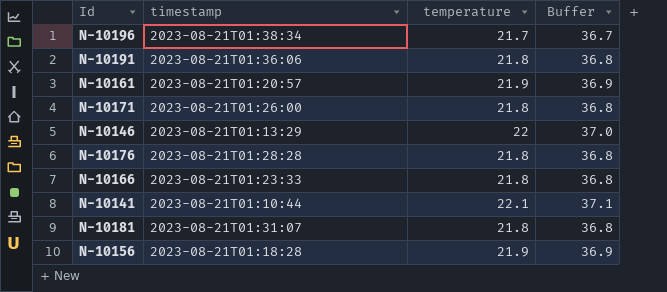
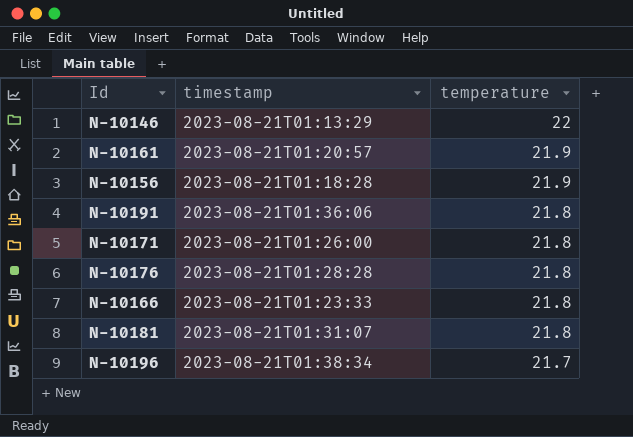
row order: none -> temperature descending
column Buffer | formula: [temperature] + 15 -> none
row N-10141: 2023-08-21T01:10:44 | 22.1 | 37.1 -> none

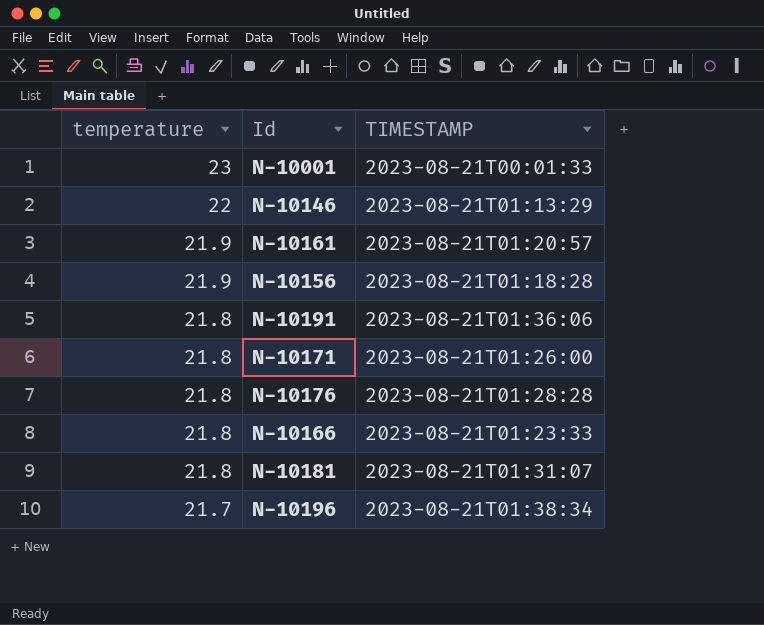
column temperature | position: 3 -> 1
column name: timestamp -> TIMESTAMP
row N-10001: none -> 23 | 2023-08-21T00:01:33

